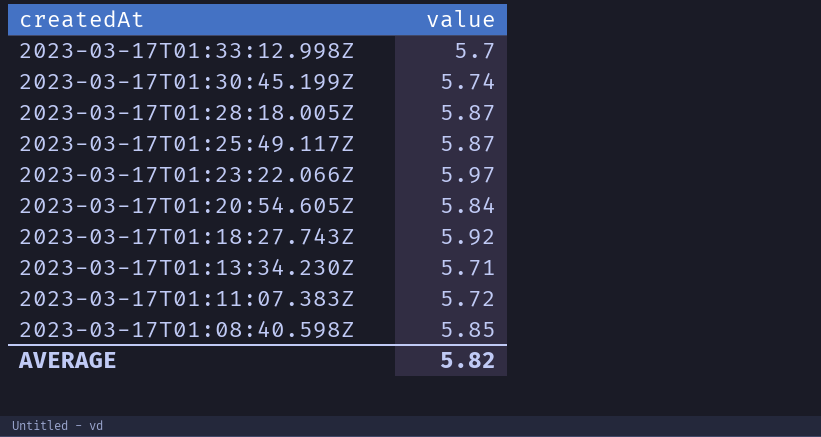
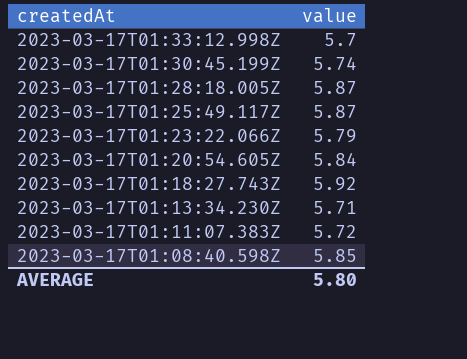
2023-03-17T01:23:22.066Z | value: 5.97 -> 5.79
AVERAGE | value: 5.82 -> 5.80

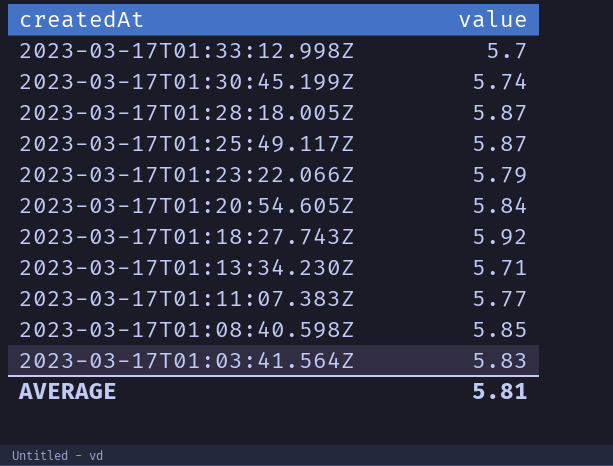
2023-03-17T01:11:07.383Z | value: 5.72 -> 5.77
row 2023-03-17T01:03:41.564Z: none -> 5.83
AVERAGE | value: 5.80 -> 5.81

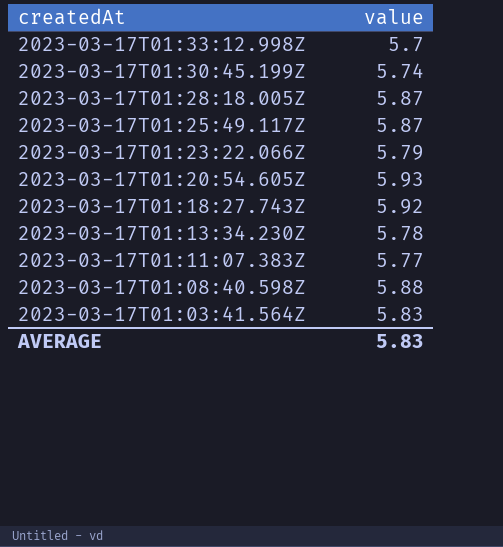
2023-03-17T01:20:54.605Z | value: 5.84 -> 5.93
2023-03-17T01:13:34.230Z | value: 5.71 -> 5.78
2023-03-17T01:08:40.598Z | value: 5.85 -> 5.88
AVERAGE | value: 5.81 -> 5.83

